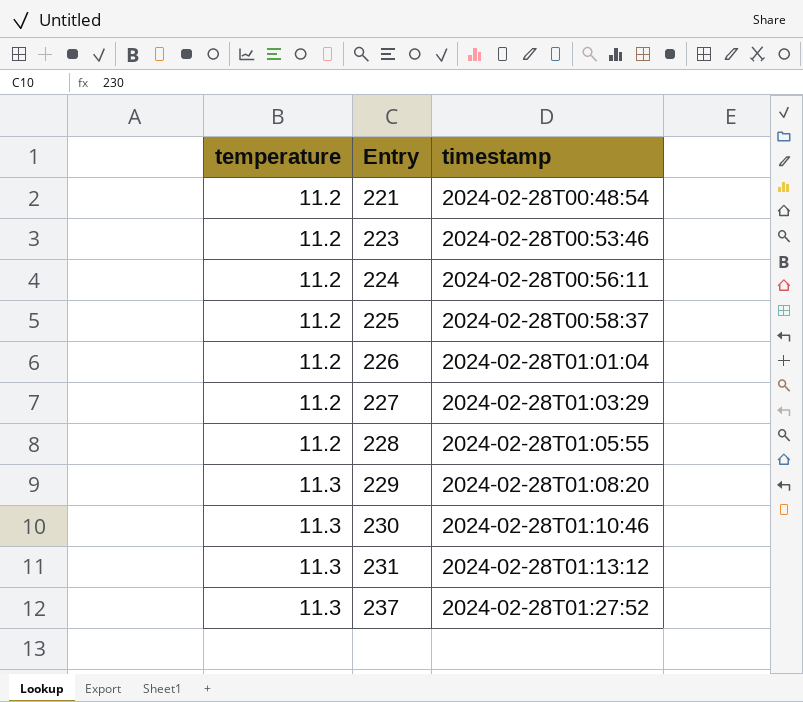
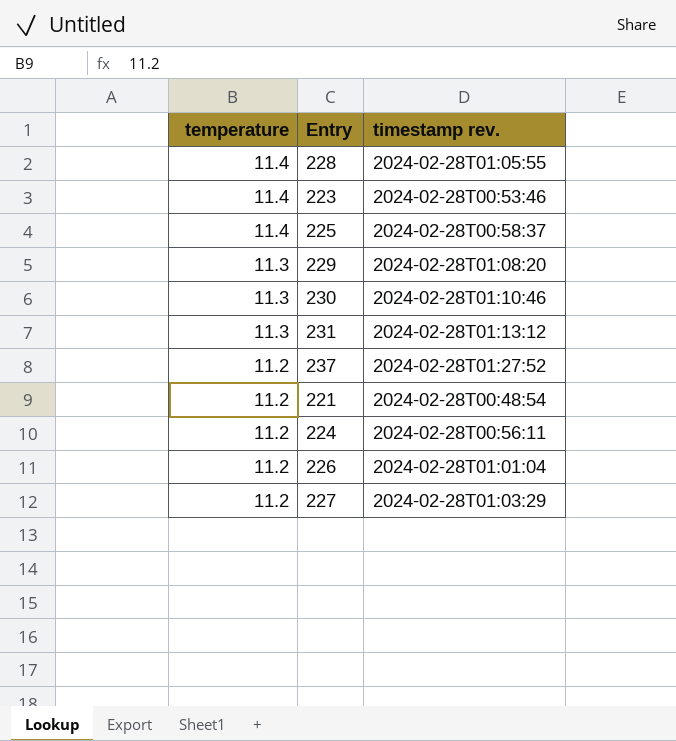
row order: temperature ascending -> temperature descending
column name: timestamp -> timestamp rev.
228 | temperature: 11.2 -> 11.4
223 | temperature: 11.2 -> 11.4
225 | temperature: 11.2 -> 11.4
237 | temperature: 11.3 -> 11.2

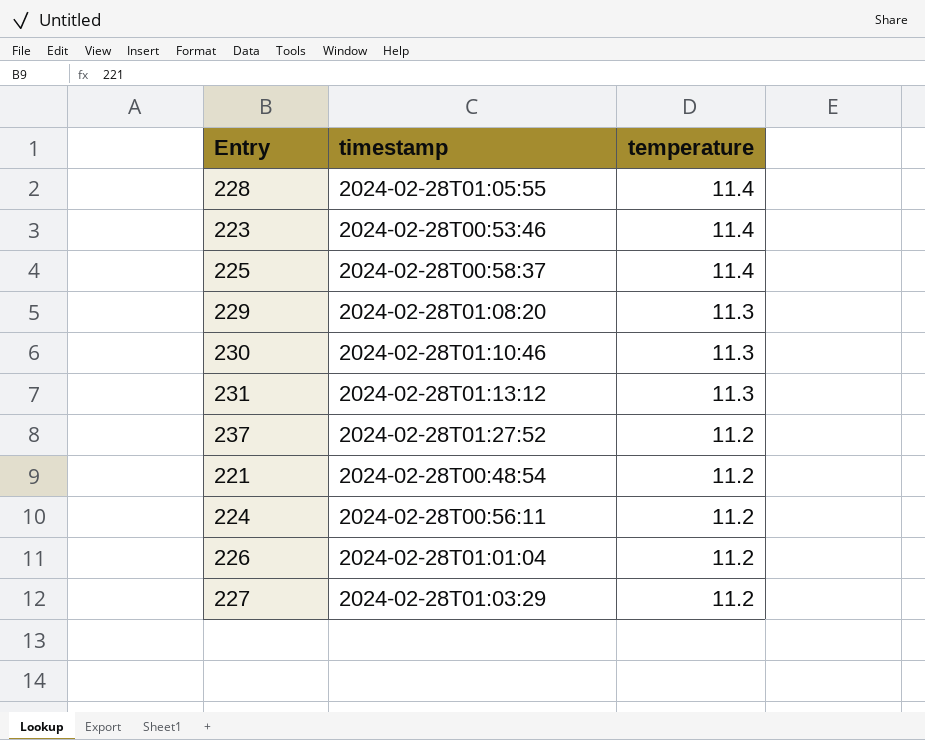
column name: timestamp rev. -> timestamp
column temperature | position: 1 -> 3

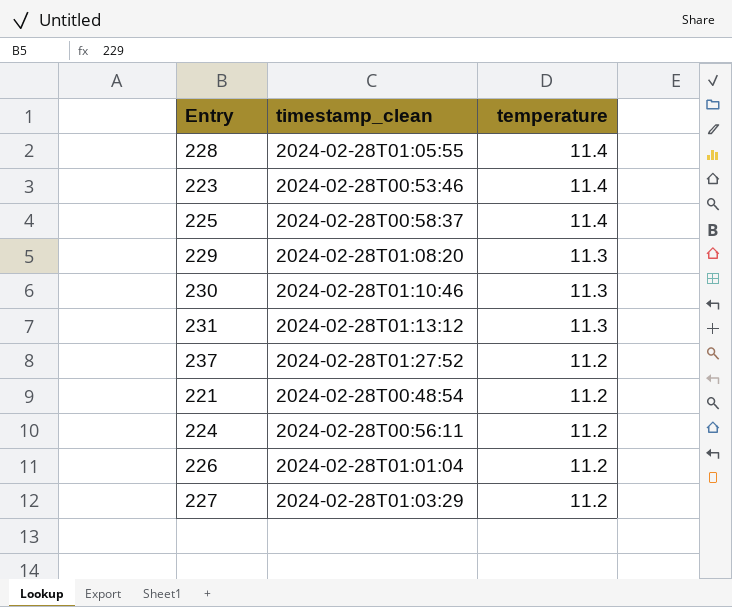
column name: timestamp -> timestamp_clean

